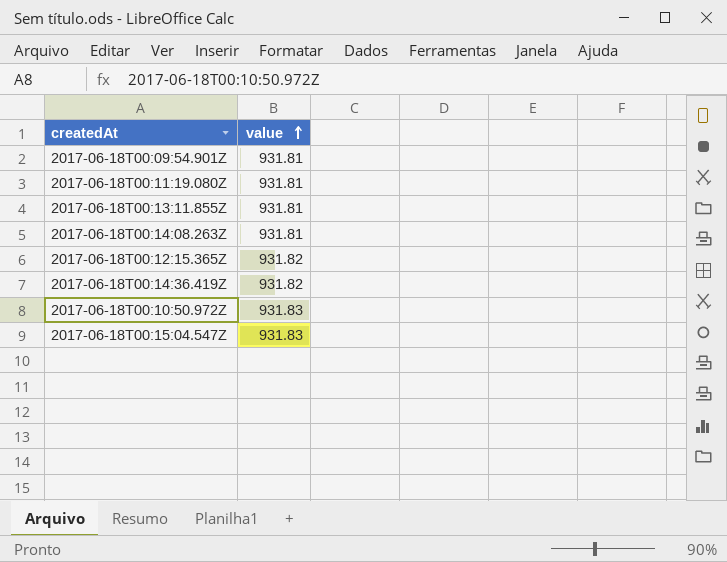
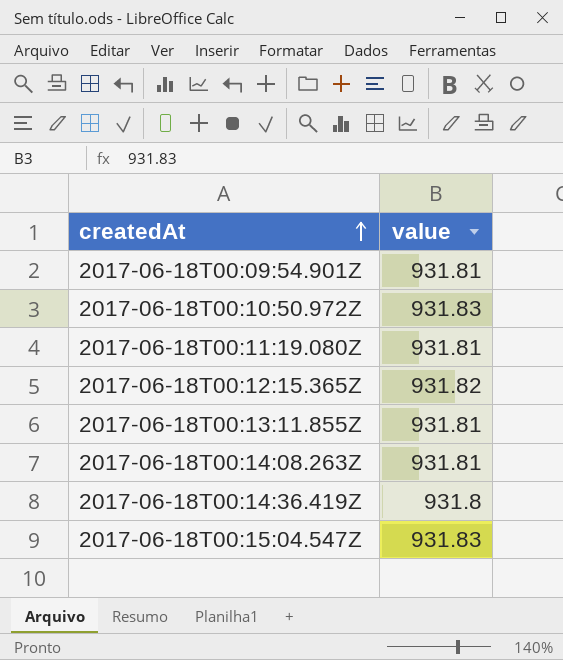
row order: value ascending -> createdAt ascending
2017-06-18T00:14:36.419Z | value: 931.82 -> 931.8

